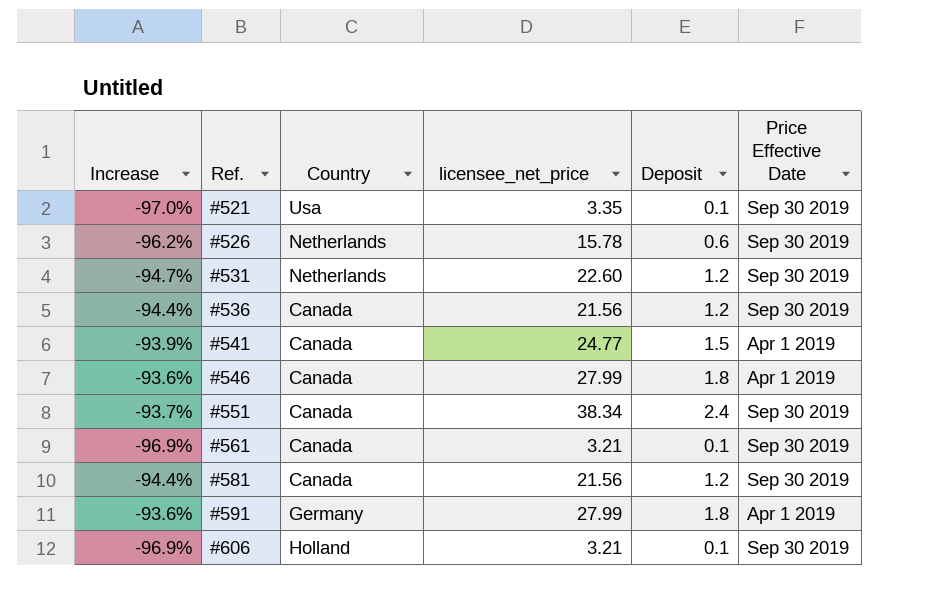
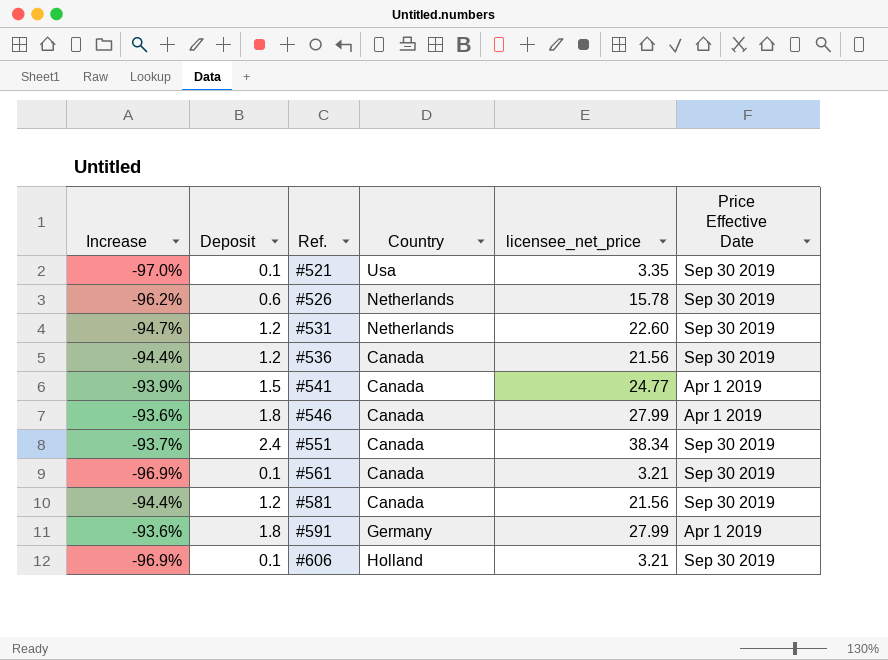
column Deposit | position: 5 -> 2

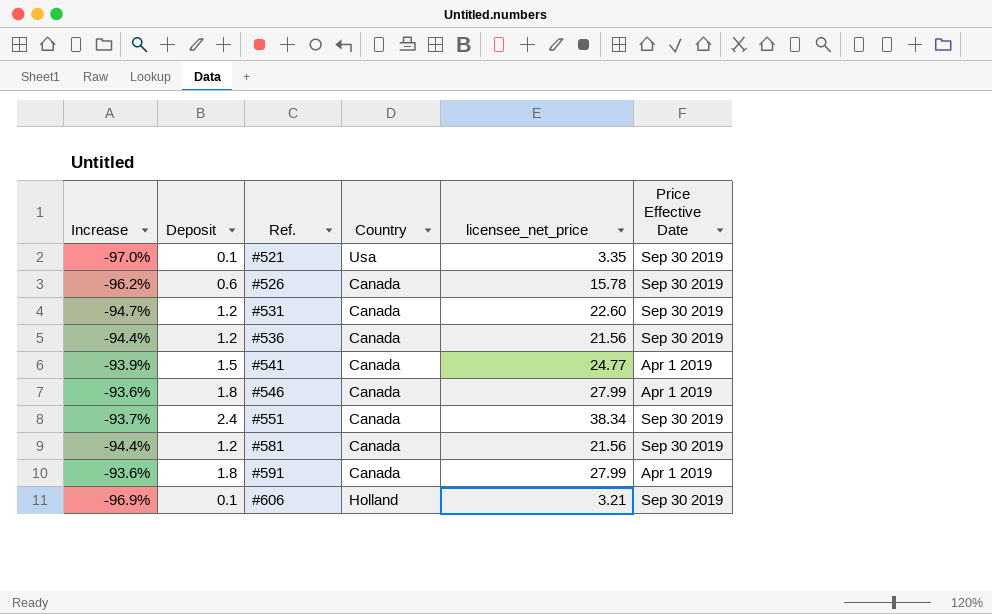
row #561: -96.9% | 0.1 | Canada | 3.21 | Sep 30 2019 -> none
#526 | Country: Netherlands -> Canada
#531 | Country: Netherlands -> Canada
#591 | Country: Germany -> Canada

